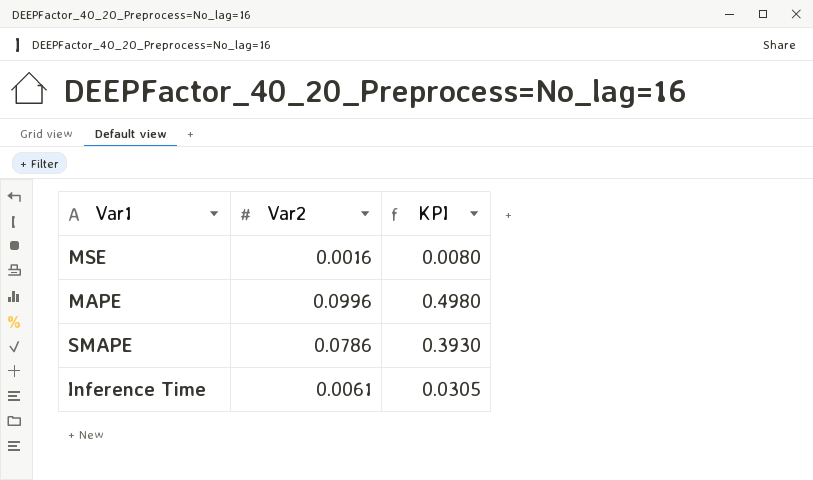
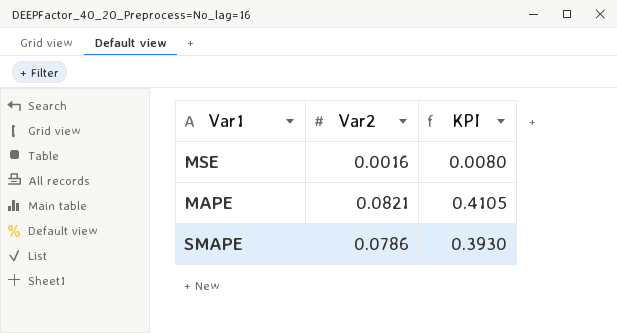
row Inference Time: 0.0061 | 0.0305 -> none
MAPE | Var2: 0.0996 -> 0.0821
MAPE | KPI: 0.4980 -> 0.4105

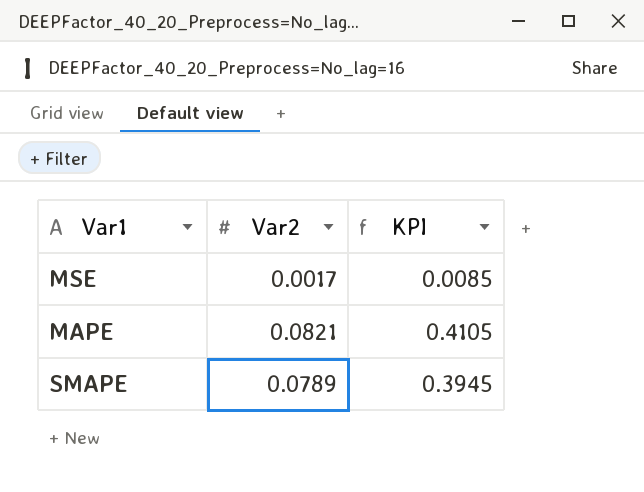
MSE | Var2: 0.0016 -> 0.0017
MSE | KPI: 0.0080 -> 0.0085
SMAPE | Var2: 0.0786 -> 0.0789
SMAPE | KPI: 0.3930 -> 0.3945

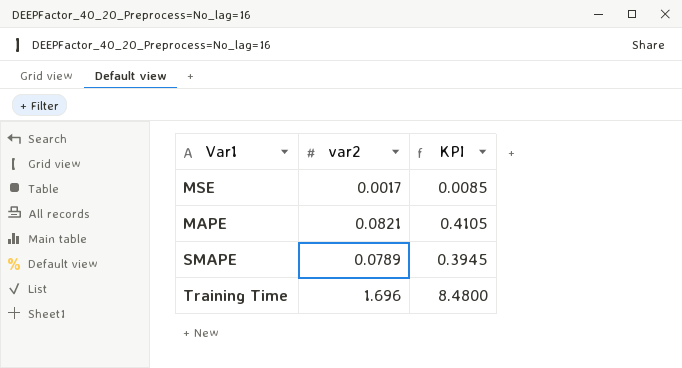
column name: Var2 -> var2
row Training Time: none -> 1.696 | 8.4800

